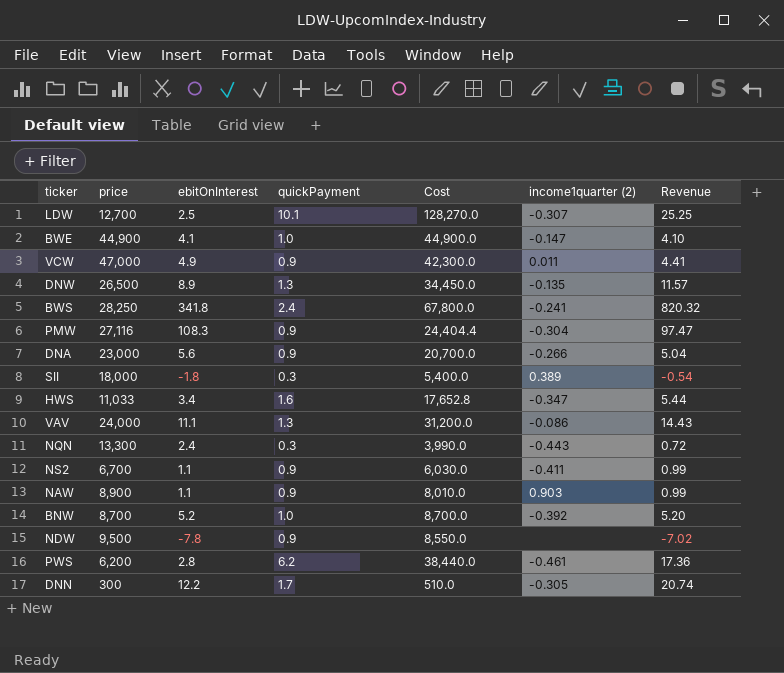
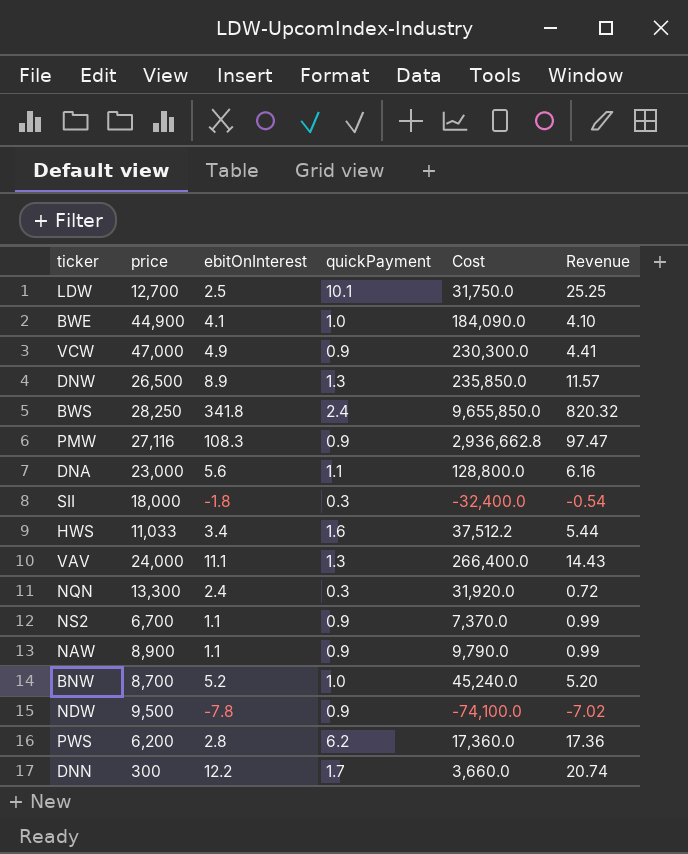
column income1quarter (2) | position: 6 -> none
column Cost | formula: [price] * [quickPayment] -> [price] * [ebitOnInterest]
DNA | quickPayment: 0.9 -> 1.1
DNA | Revenue: 5.04 -> 6.16

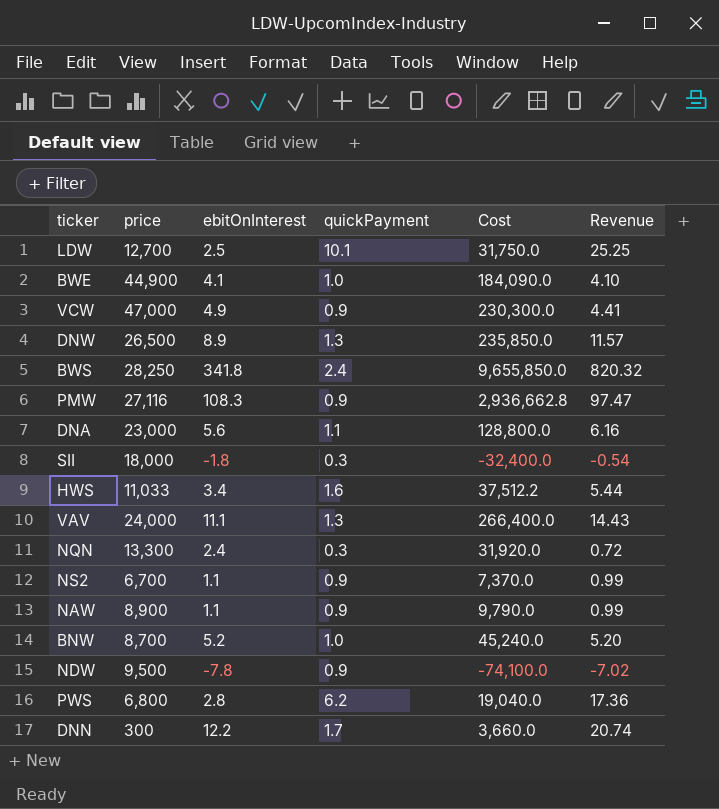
PWS | price: 6,200 -> 6,800
PWS | Cost: 17,360.0 -> 19,040.0

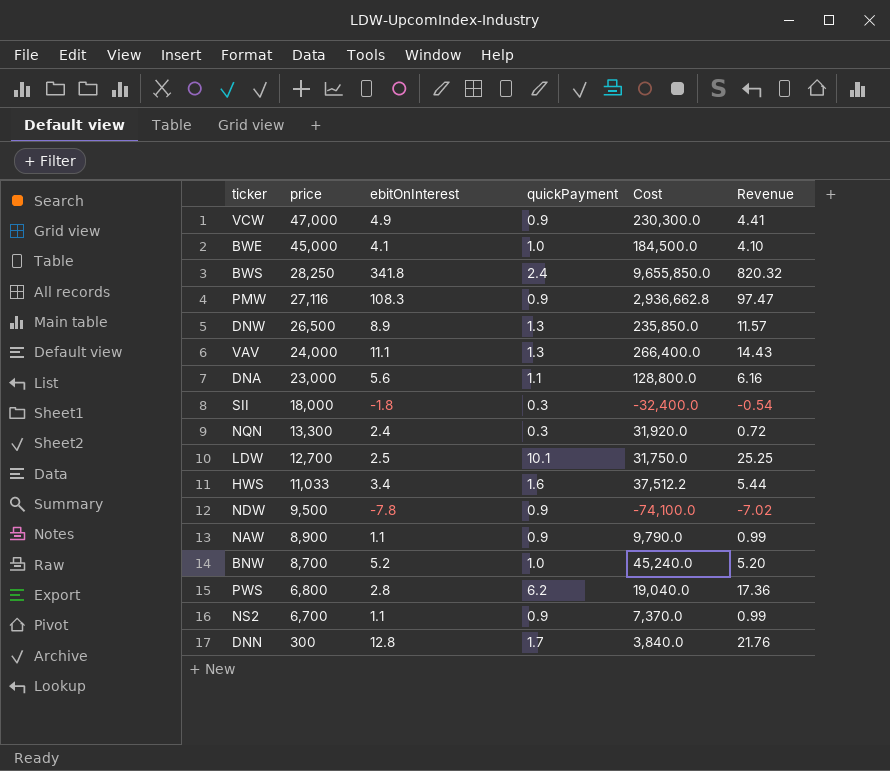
row order: none -> price descending
BWE | price: 44,900 -> 45,000
BWE | Cost: 184,090.0 -> 184,500.0
DNN | ebitOnInterest: 12.2 -> 12.8
DNN | Cost: 3,660.0 -> 3,840.0
DNN | Revenue: 20.74 -> 21.76

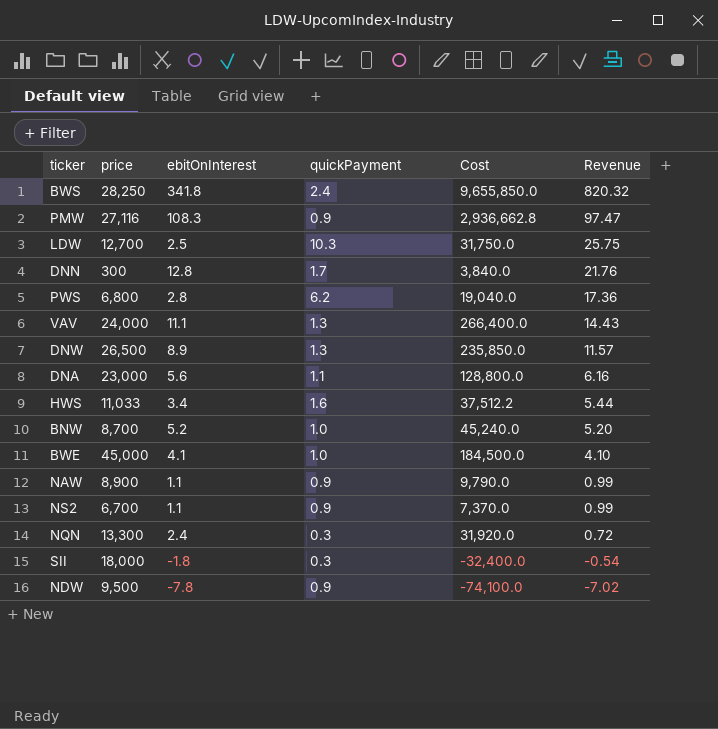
row order: price descending -> Revenue descending
row VCW: 47,000 | 4.9 | 0.9 | 230,300.0 | 4.41 -> none
LDW | quickPayment: 10.1 -> 10.3
LDW | Revenue: 25.25 -> 25.75

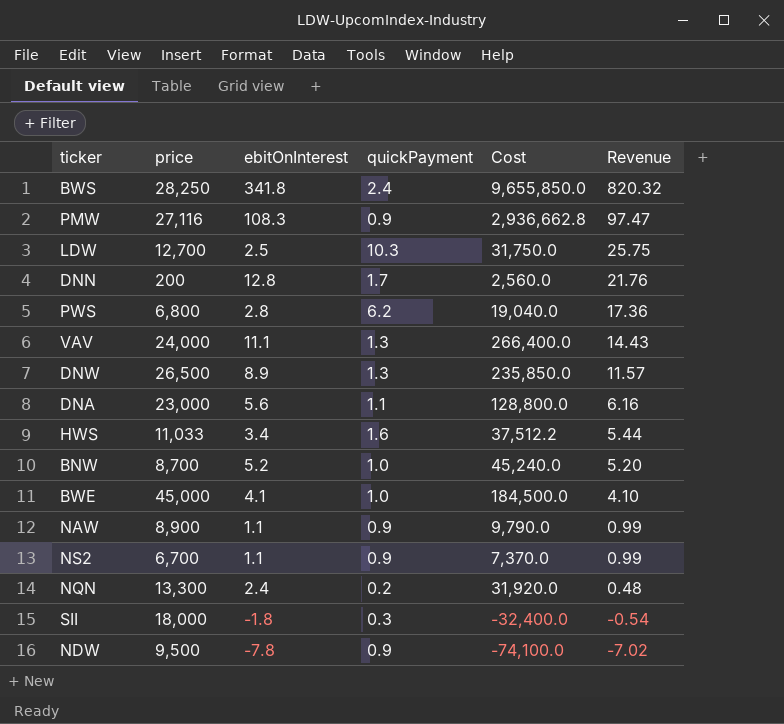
DNN | price: 300 -> 200
DNN | Cost: 3,840.0 -> 2,560.0
NQN | quickPayment: 0.3 -> 0.2
NQN | Revenue: 0.72 -> 0.48

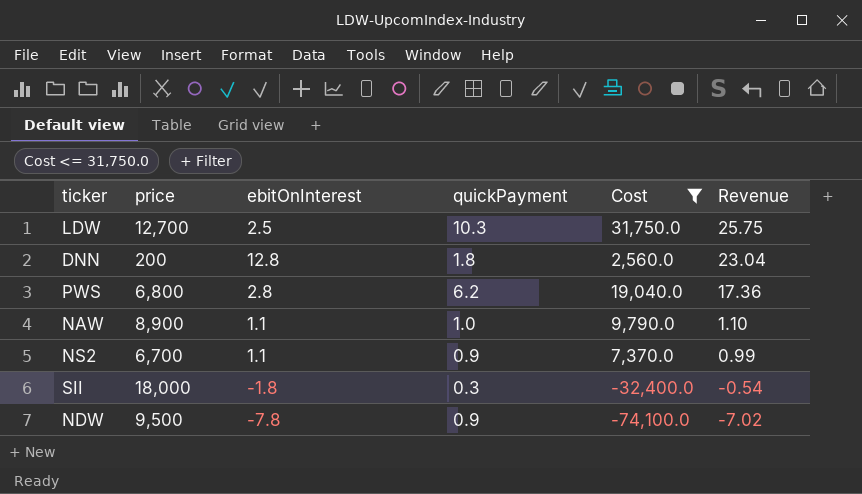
filter: none -> Cost <= 31,750.0
DNN | quickPayment: 1.7 -> 1.8
DNN | Revenue: 21.76 -> 23.04
NAW | quickPayment: 0.9 -> 1.0
NAW | Revenue: 0.99 -> 1.10

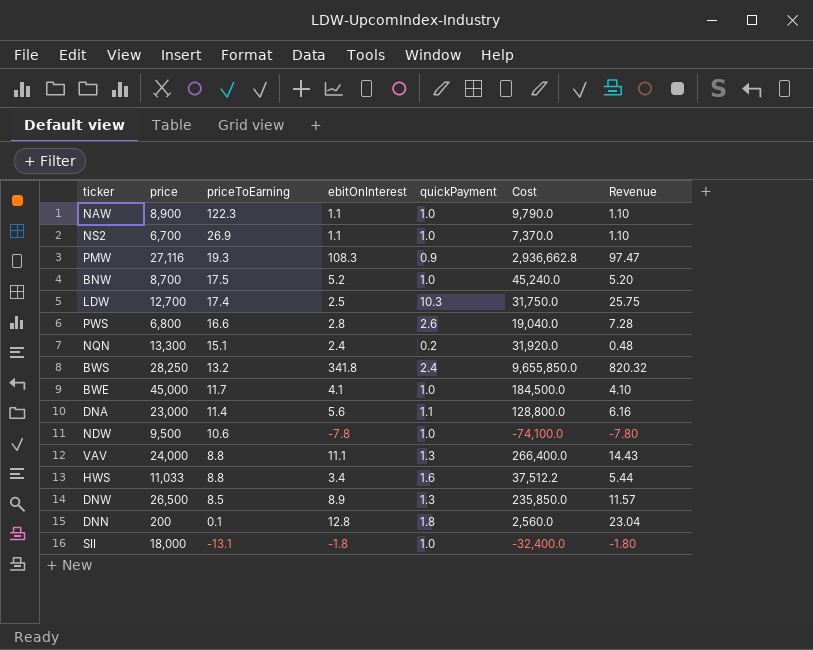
filter: Cost <= 31,750.0 -> none
row order: Revenue descending -> priceToEarning descending
column priceToEarning | position: none -> 3
NS2 | quickPayment: 0.9 -> 1.0
NS2 | Revenue: 0.99 -> 1.10
PWS | quickPayment: 6.2 -> 2.6
PWS | Revenue: 17.36 -> 7.28
NDW | quickPayment: 0.9 -> 1.0
NDW | Revenue: -7.02 -> -7.80
SII | quickPayment: 0.3 -> 1.0
SII | Revenue: -0.54 -> -1.80

